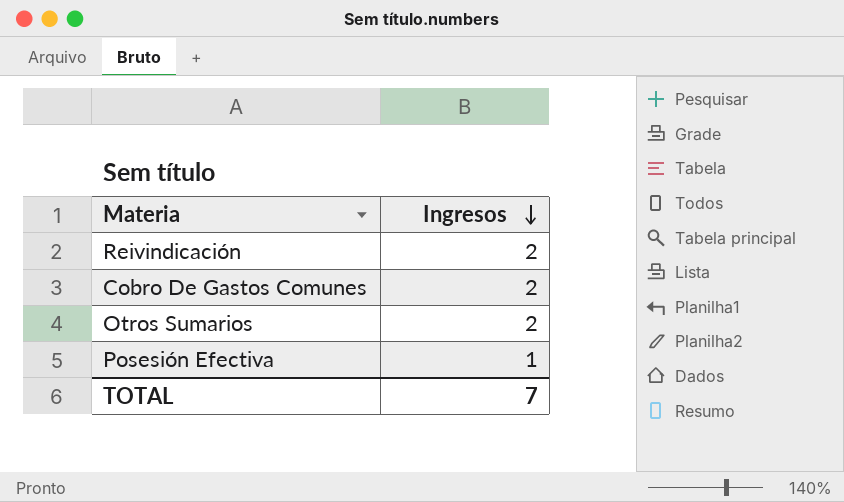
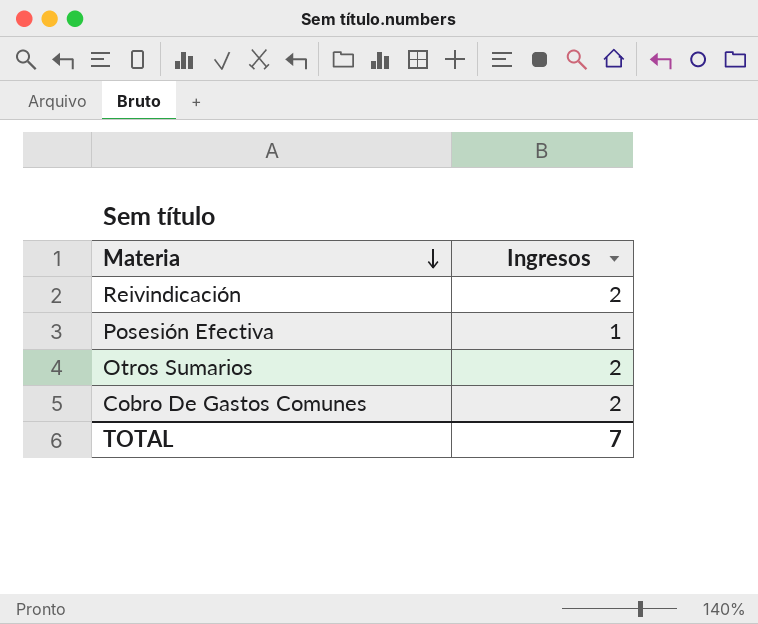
row order: Ingresos descending -> Materia descending

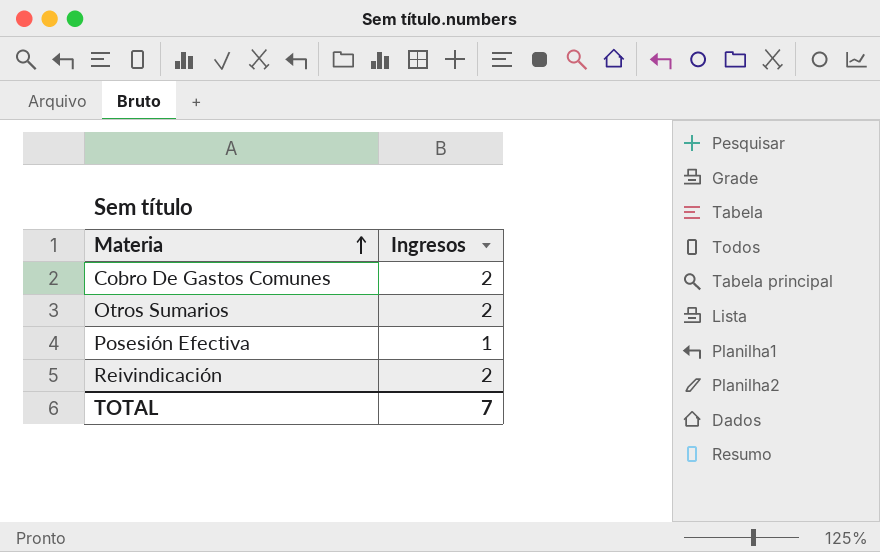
row order: Materia descending -> Materia ascending

